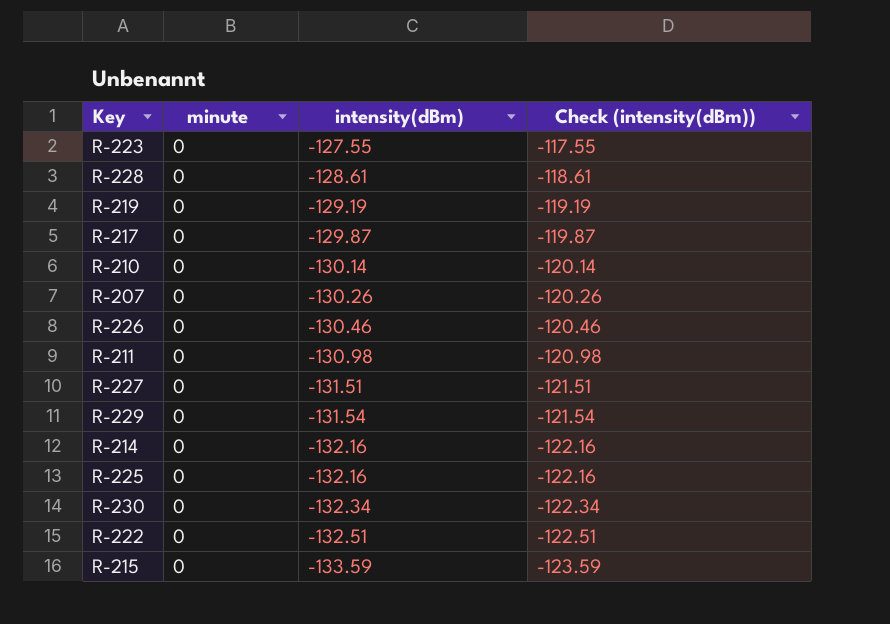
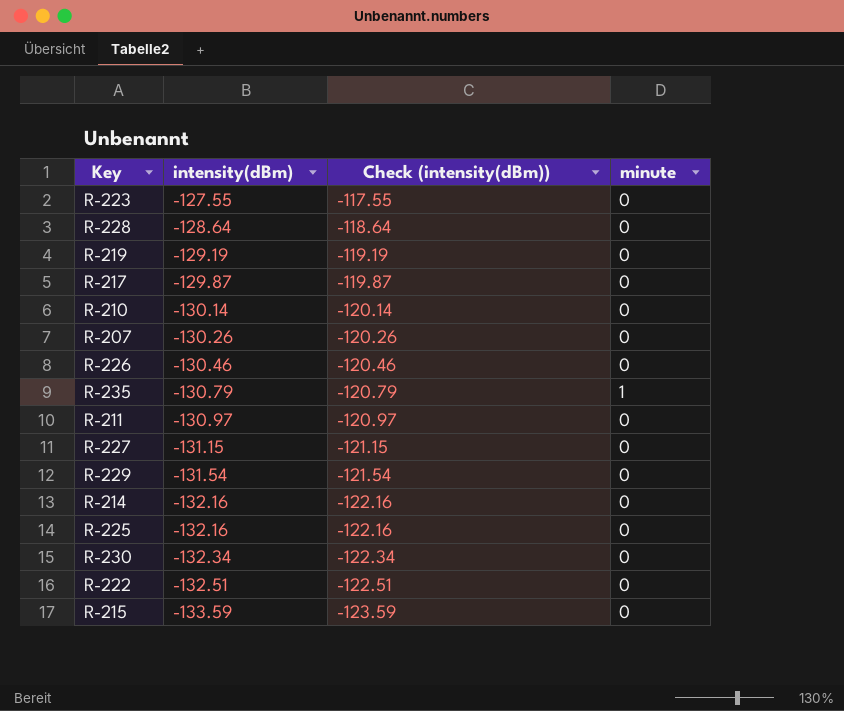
column minute | position: 2 -> 4
R-228 | intensity(dBm): -128.61 -> -128.64
R-228 | Check (intensity(dBm)): -118.61 -> -118.64
row R-235: none -> -130.79 | -120.79 | 1
R-211 | intensity(dBm): -130.98 -> -130.97
R-211 | Check (intensity(dBm)): -120.98 -> -120.97
R-227 | intensity(dBm): -131.51 -> -131.15
R-227 | Check (intensity(dBm)): -121.51 -> -121.15

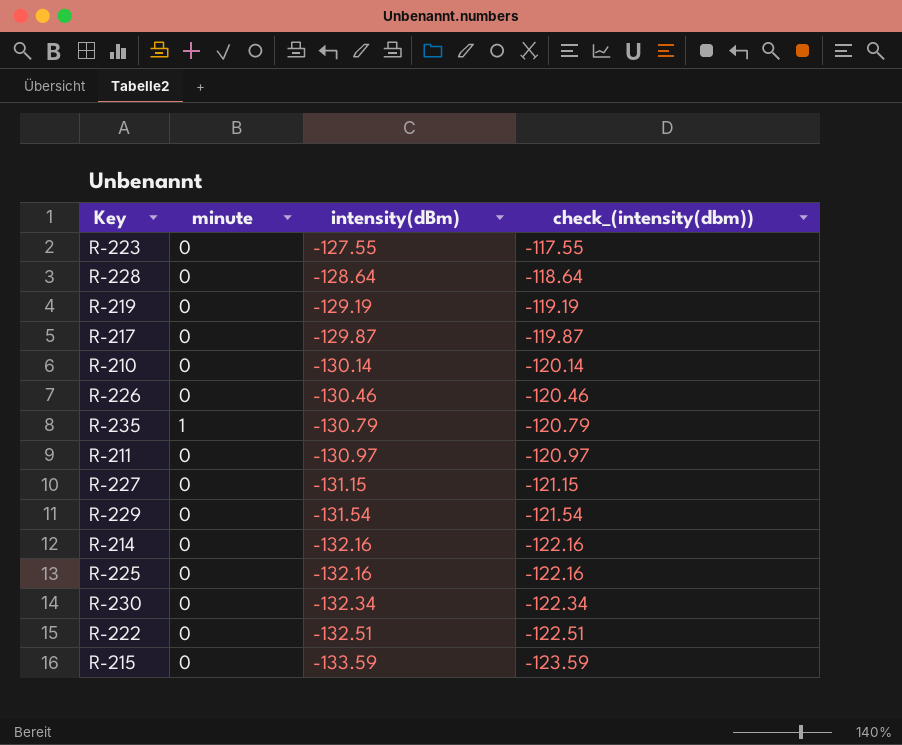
column minute | position: 4 -> 2
column name: Check (intensity(dBm)) -> check_(intensity(dbm))
row R-207: -130.26 | -120.26 | 0 -> none

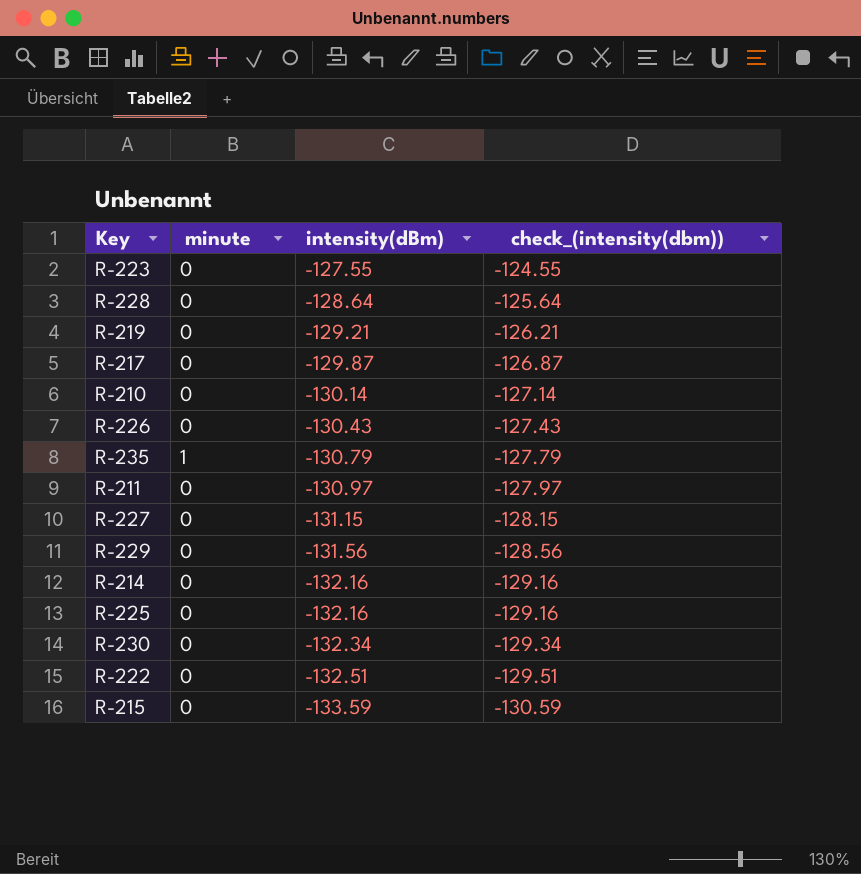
column check_(intensity(dbm)) | formula: [intensity(dBm)] + 10 -> [intensity(dBm)] + 3
R-219 | intensity(dBm): -129.19 -> -129.21
R-226 | intensity(dBm): -130.46 -> -130.43
R-229 | intensity(dBm): -131.54 -> -131.56

